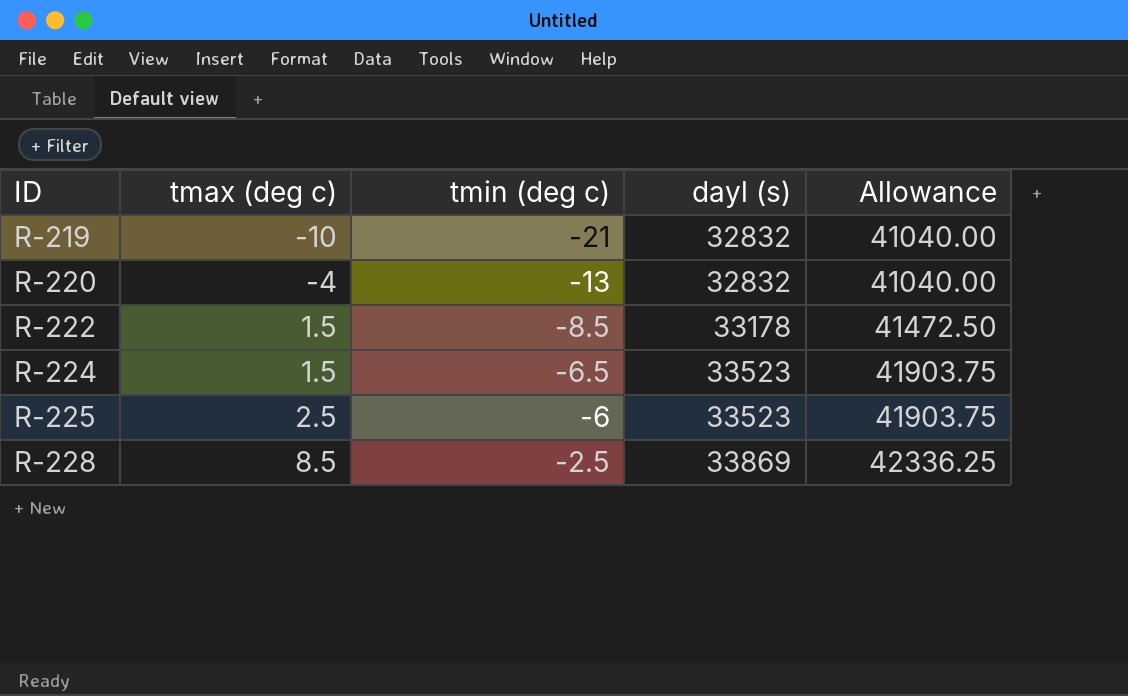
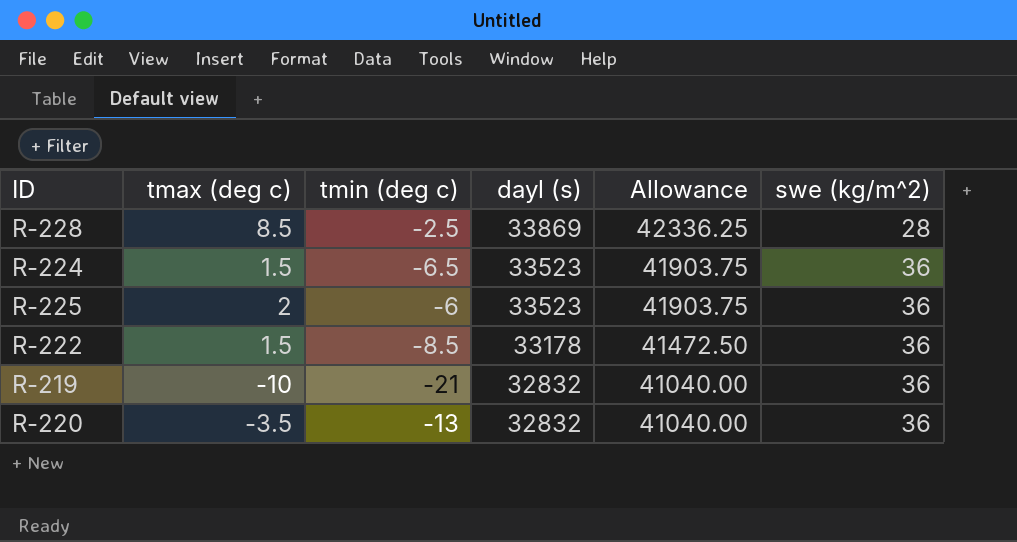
row order: ID ascending -> dayl (s) descending
column swe (kg/m^2) | position: none -> 6
R-225 | tmax (deg c): 2.5 -> 2
R-220 | tmax (deg c): -4 -> -3.5

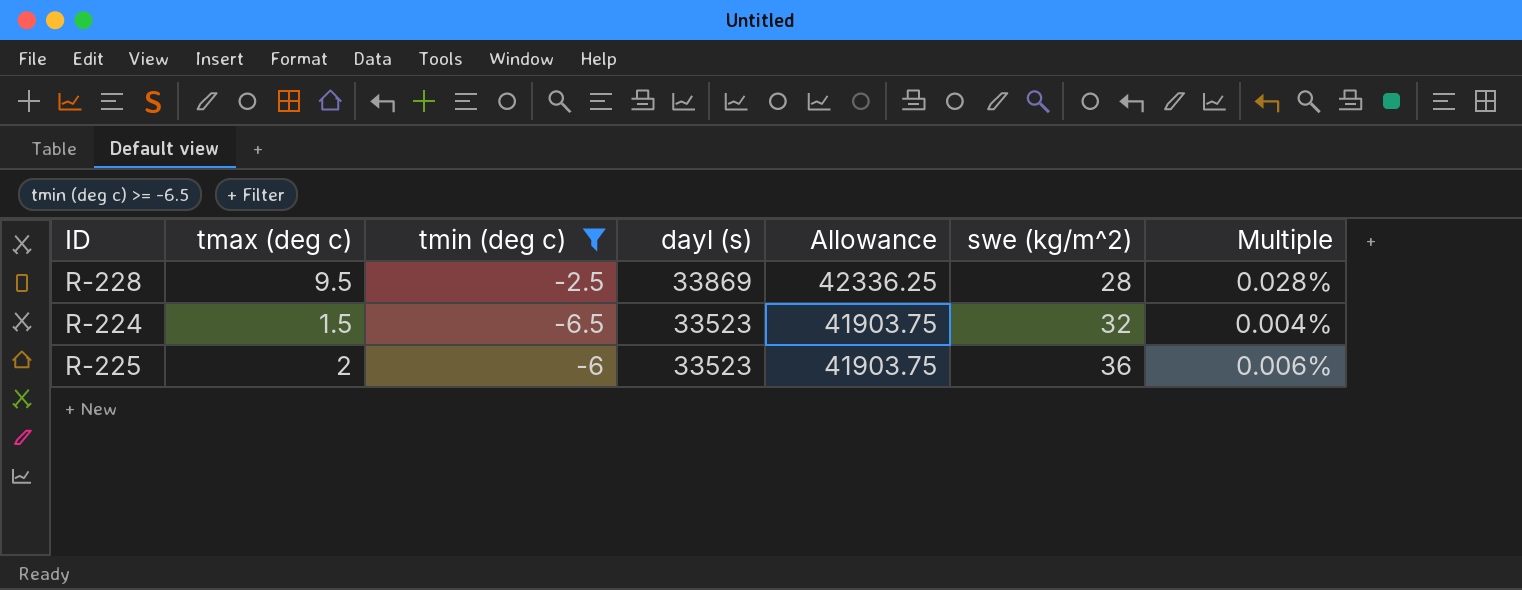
filter: none -> tmin (deg c) >= -6.5
column Multiple | formula: none -> [tmax (deg c)] / [dayl (s)]
R-228 | tmax (deg c): 8.5 -> 9.5
R-224 | swe (kg/m^2): 36 -> 32

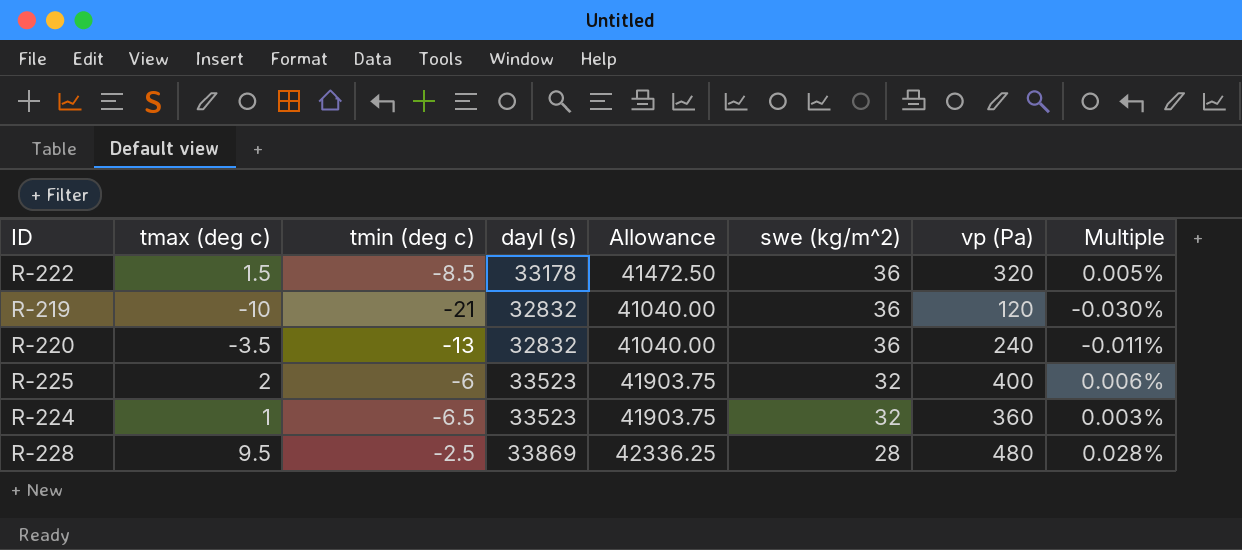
filter: tmin (deg c) >= -6.5 -> none
row order: dayl (s) descending -> swe (kg/m^2) descending
column vp (Pa) | position: none -> 7
R-225 | swe (kg/m^2): 36 -> 32
R-224 | tmax (deg c): 1.5 -> 1
R-224 | Multiple: 0.004% -> 0.003%

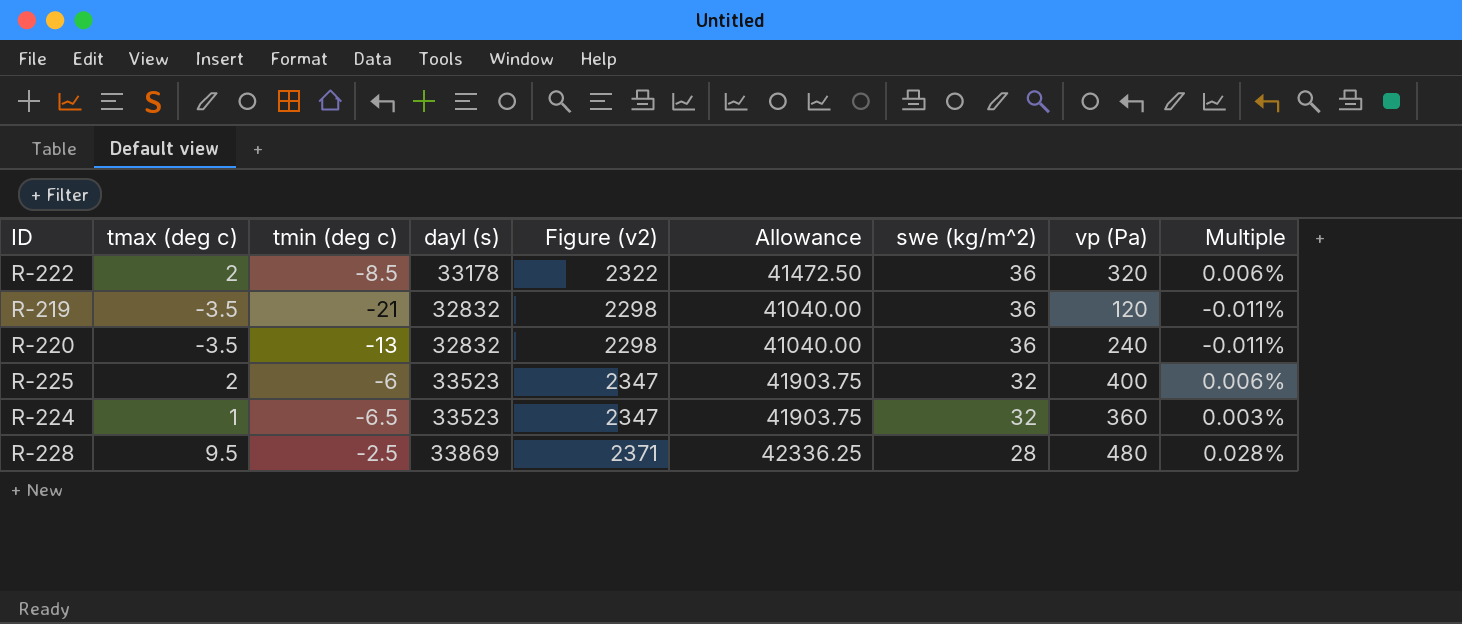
column Figure (v2) | formula: none -> [dayl (s)] * 0.07
R-222 | tmax (deg c): 1.5 -> 2
R-222 | Multiple: 0.005% -> 0.006%
R-219 | tmax (deg c): -10 -> -3.5
R-219 | Multiple: -0.030% -> -0.011%

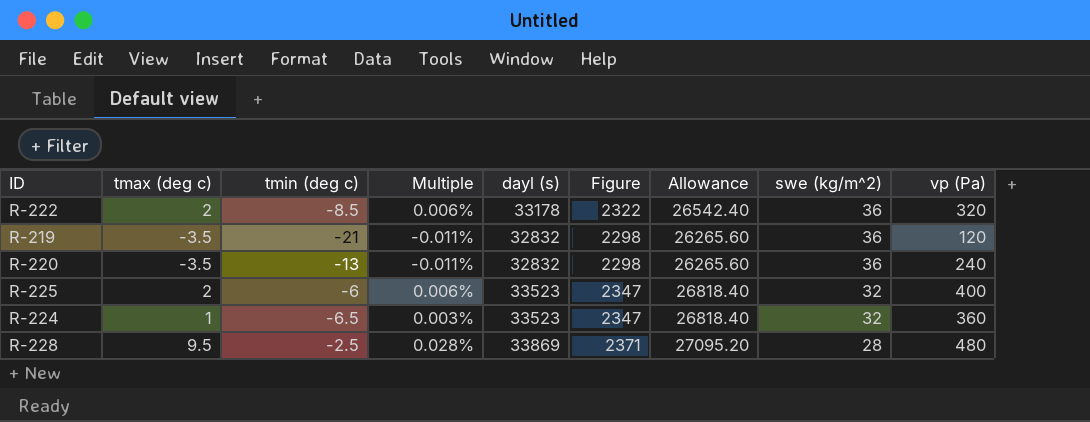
column Multiple | position: 9 -> 4
column name: Figure (v2) -> Figure
column Allowance | formula: [dayl (s)] * 1.25 -> [dayl (s)] * 0.8

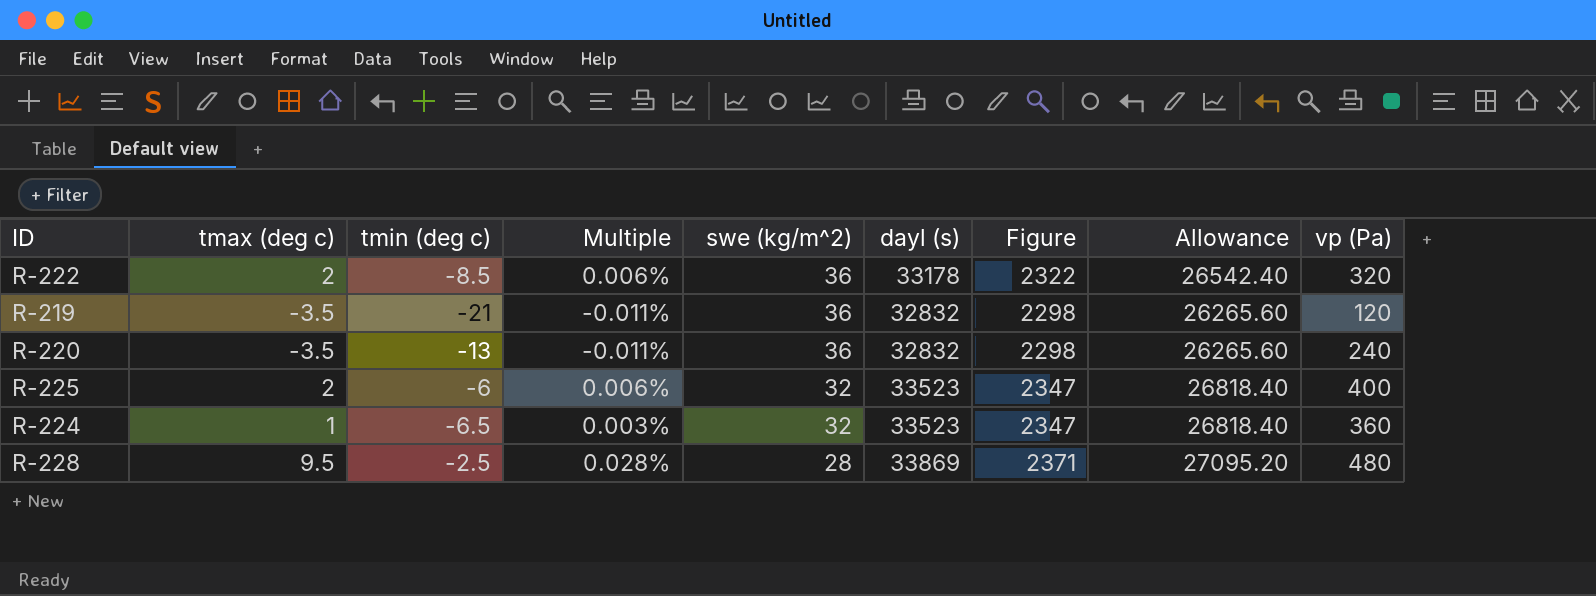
column swe (kg/m^2) | position: 8 -> 5

